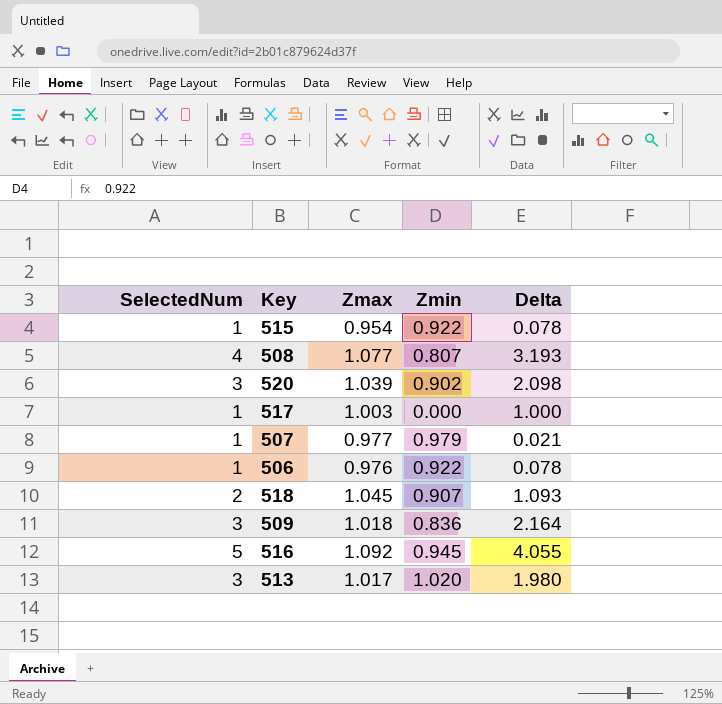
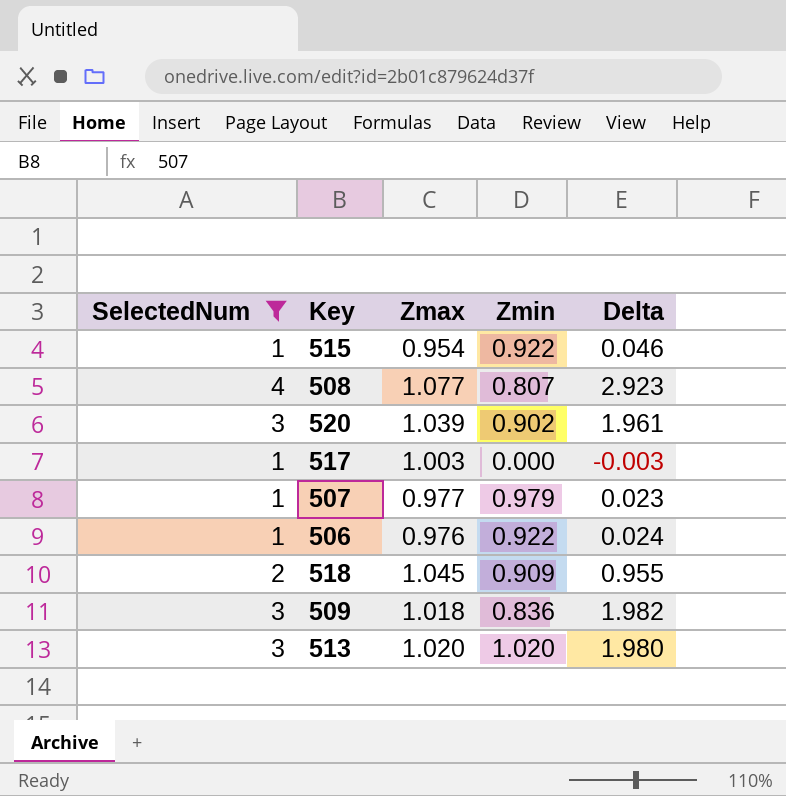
filter: none -> SelectedNum != 5
column Delta | formula: [SelectedNum] - [Zmin] -> [SelectedNum] - [Zmax]
518 | Zmin: 0.907 -> 0.909
513 | Zmax: 1.017 -> 1.020

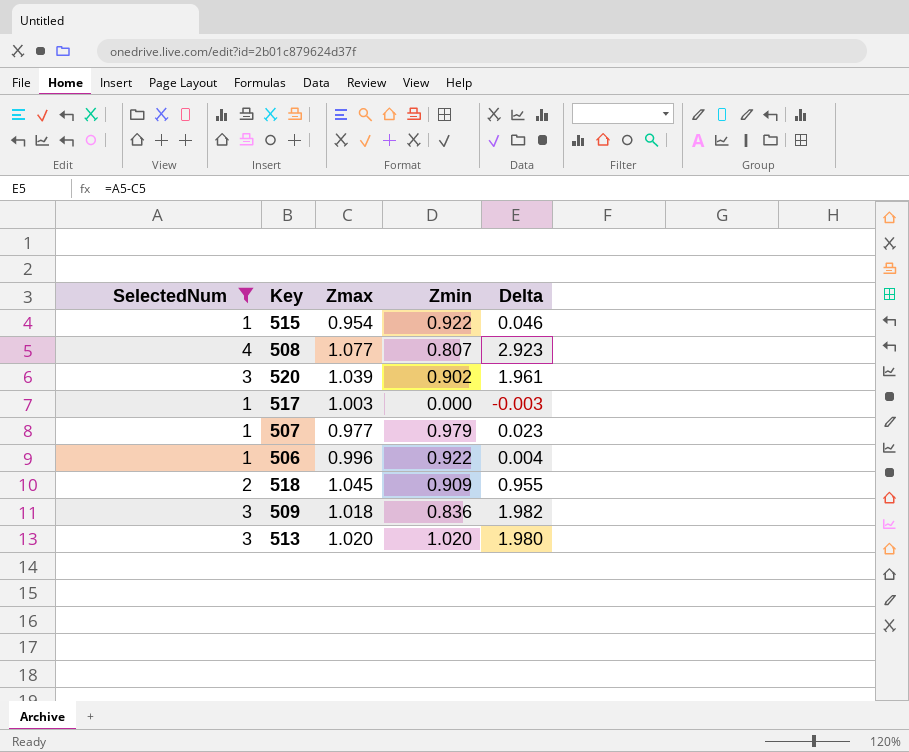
506 | Zmax: 0.976 -> 0.996
506 | Delta: 0.024 -> 0.004

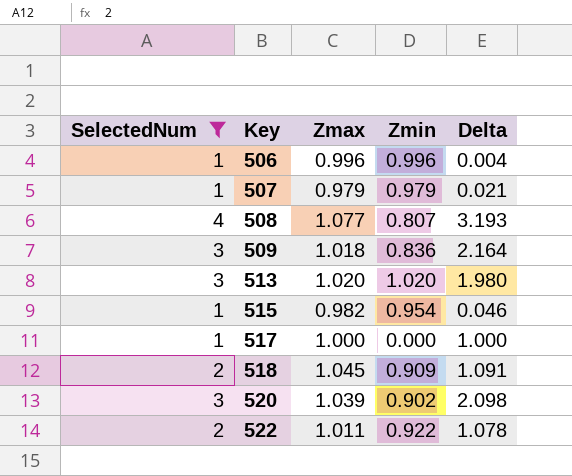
row order: none -> Key ascending
column Delta | formula: [SelectedNum] - [Zmax] -> [SelectedNum] - [Zmin]
506 | Zmin: 0.922 -> 0.996
507 | Zmax: 0.977 -> 0.979
515 | Zmax: 0.954 -> 0.982
515 | Zmin: 0.922 -> 0.954
517 | Zmax: 1.003 -> 1.000
row 522: none -> 2 | 1.011 | 0.922 | 1.078

